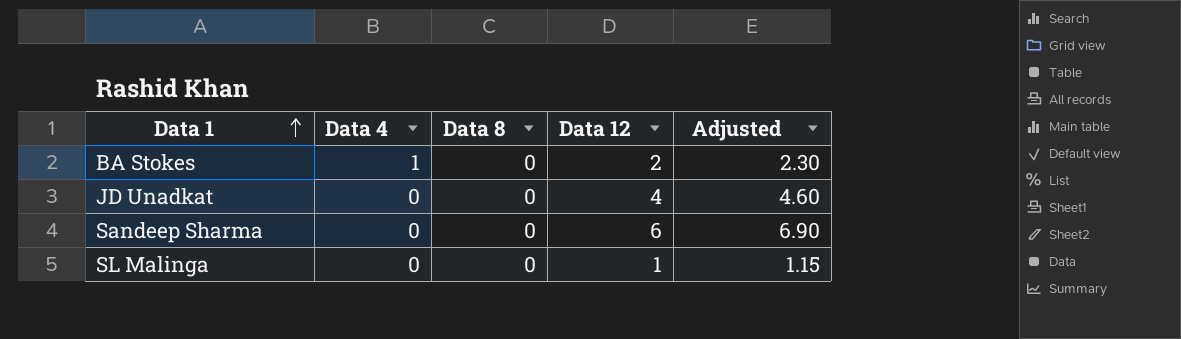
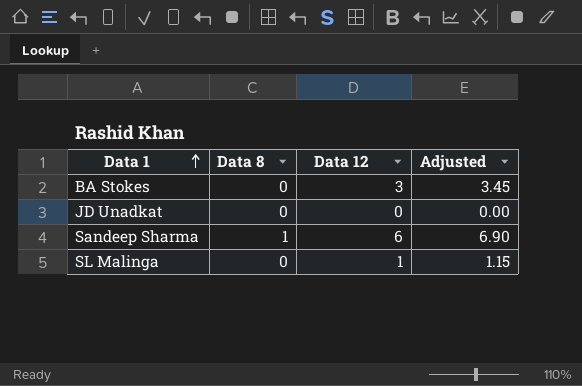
column Data 4 | position: 2 -> none
BA Stokes | Data 12: 2 -> 3
BA Stokes | Adjusted: 2.30 -> 3.45
JD Unadkat | Data 12: 4 -> 0
JD Unadkat | Adjusted: 4.60 -> 0.00
Sandeep Sharma | Data 8: 0 -> 1

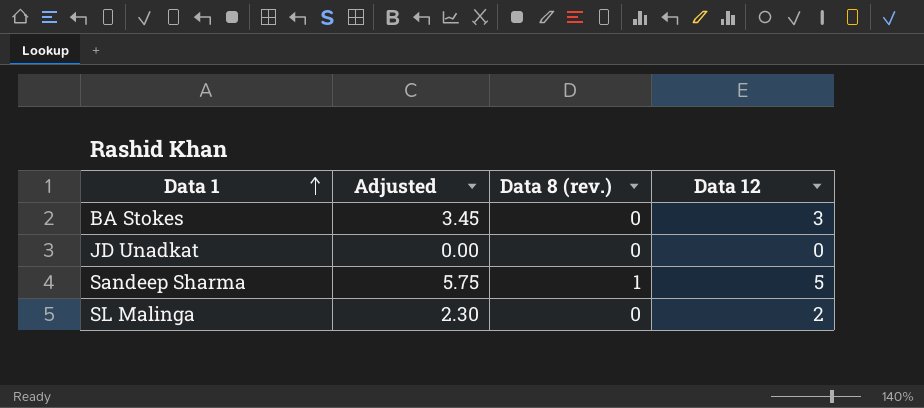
column Adjusted | position: 4 -> 2
column name: Data 8 -> Data 8 (rev.)
Sandeep Sharma | Adjusted: 6.90 -> 5.75
Sandeep Sharma | Data 12: 6 -> 5
SL Malinga | Adjusted: 1.15 -> 2.30
SL Malinga | Data 12: 1 -> 2

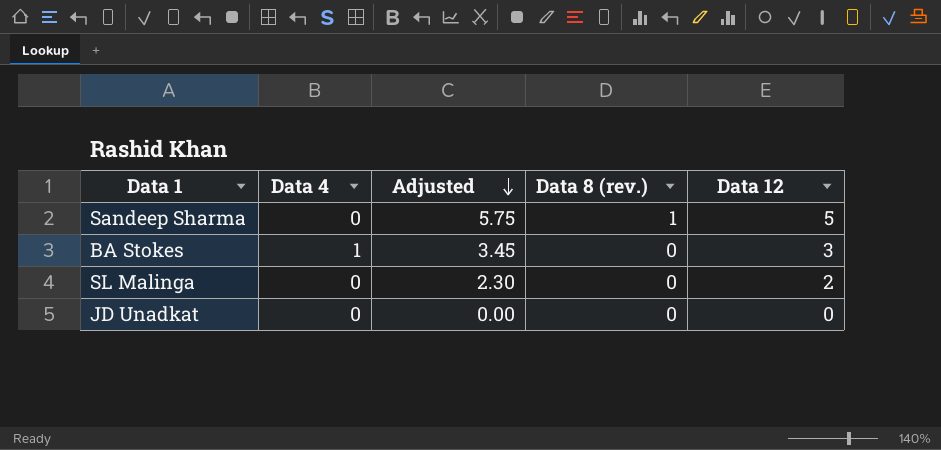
row order: Data 1 ascending -> Adjusted descending
column Data 4 | position: none -> 2

